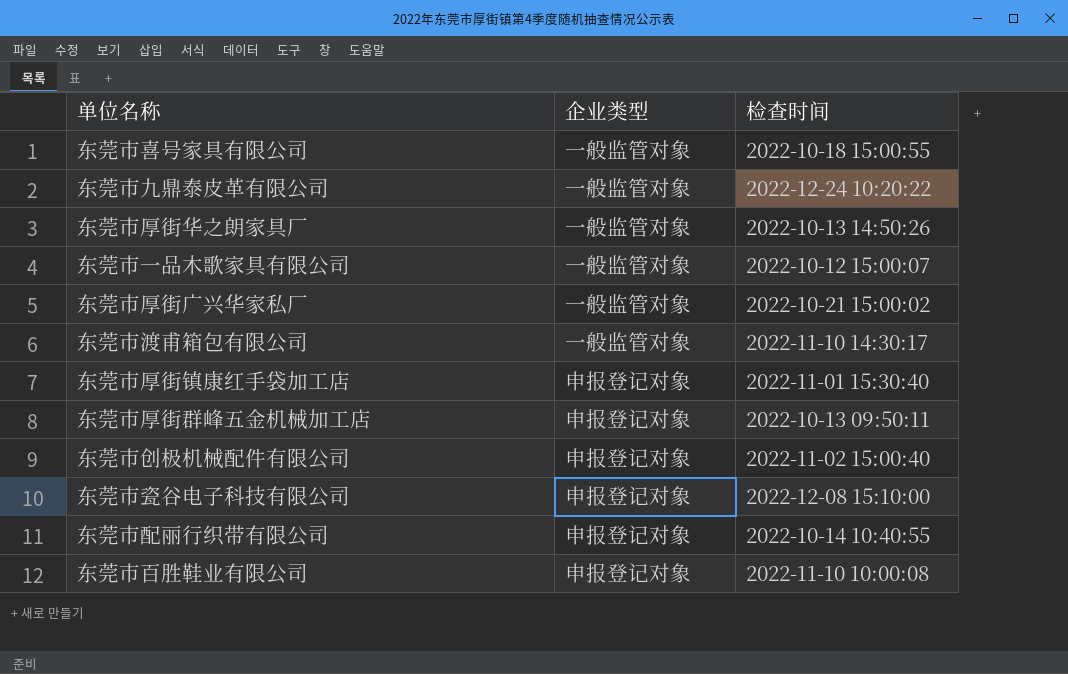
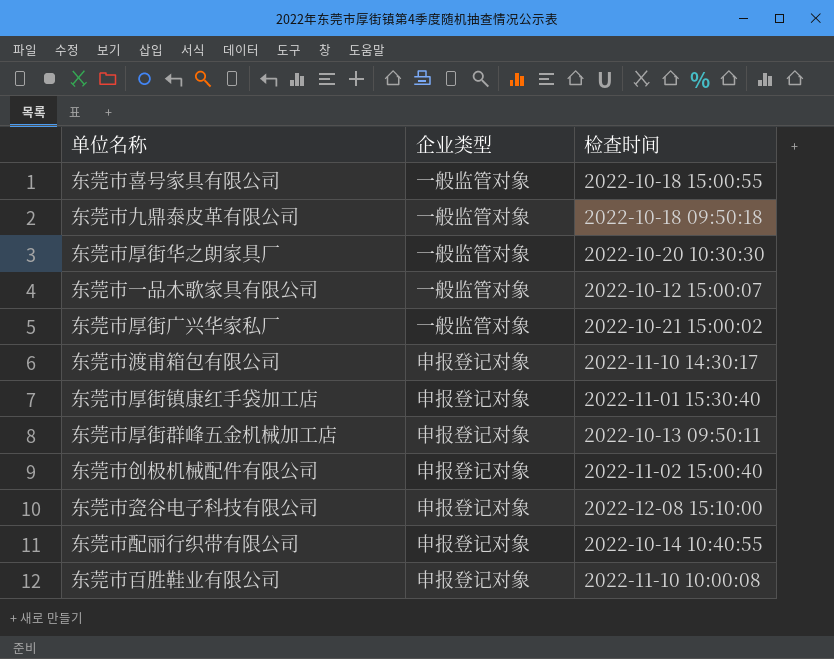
东莞市九鼎泰皮革有限公司 | 检查时间: 2022-12-24 10:20:22 -> 2022-10-18 09:50:18
东莞市厚街华之朗家具厂 | 检查时间: 2022-10-13 14:50:26 -> 2022-10-20 10:30:30
东莞市渡甫箱包有限公司 | 企业类型: 一般监管对象 -> 申报登记对象

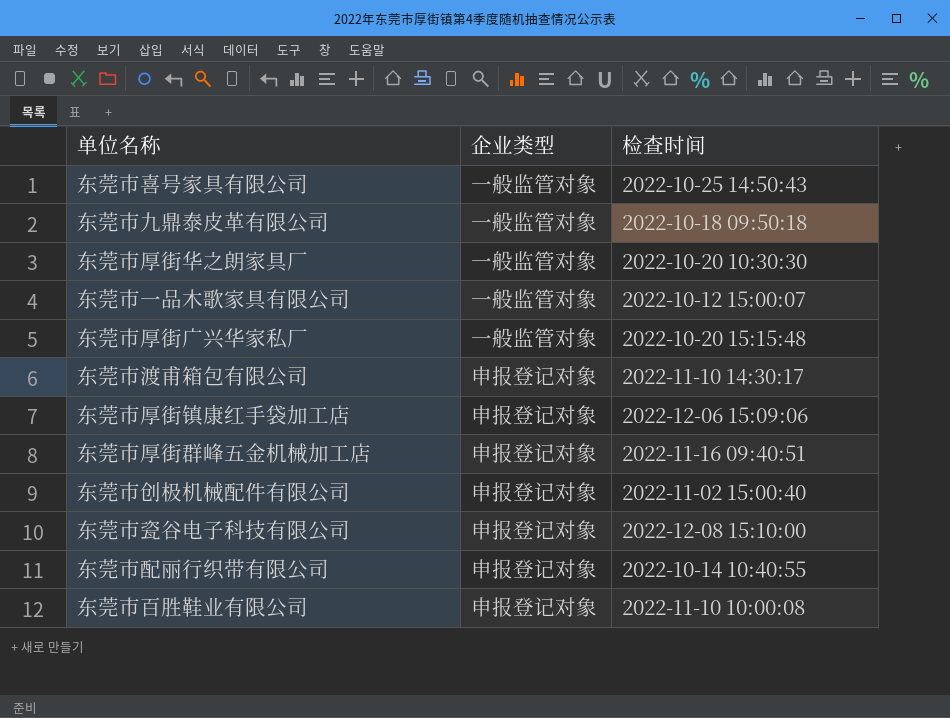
东莞市喜号家具有限公司 | 检查时间: 2022-10-18 15:00:55 -> 2022-10-25 14:50:43
东莞市厚街广兴华家私厂 | 检查时间: 2022-10-21 15:00:02 -> 2022-10-20 15:15:48
东莞市厚街镇康红手袋加工店 | 检查时间: 2022-11-01 15:30:40 -> 2022-12-06 15:09:06
东莞市厚街群峰五金机械加工店 | 检查时间: 2022-10-13 09:50:11 -> 2022-11-16 09:40:51

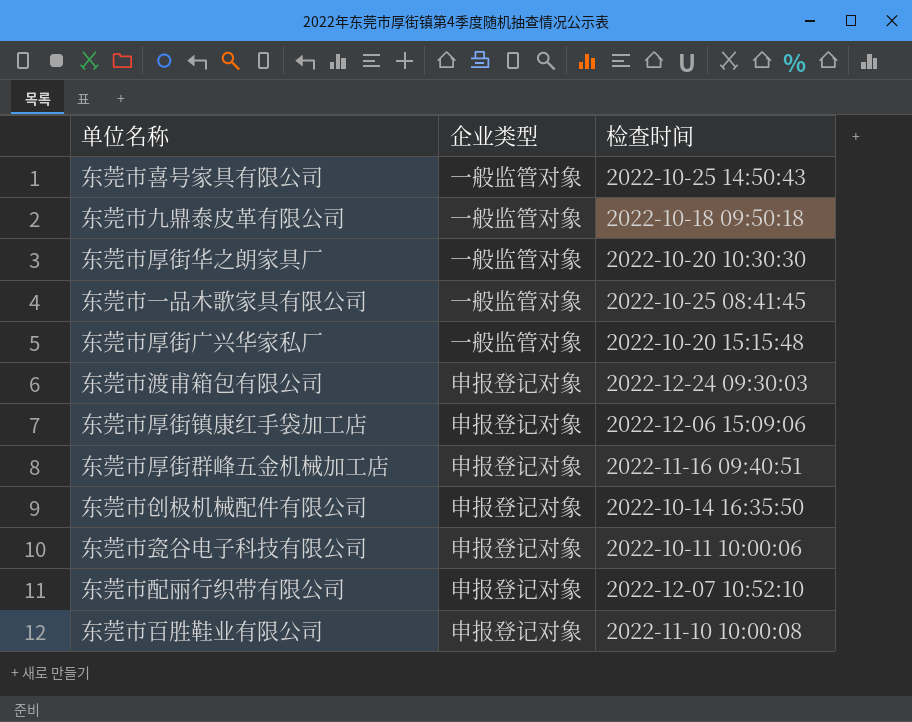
东莞市一品木歌家具有限公司 | 检查时间: 2022-10-12 15:00:07 -> 2022-10-25 08:41:45
东莞市渡甫箱包有限公司 | 检查时间: 2022-11-10 14:30:17 -> 2022-12-24 09:30:03
东莞市创极机械配件有限公司 | 检查时间: 2022-11-02 15:00:40 -> 2022-10-14 16:35:50
东莞市瓷谷电子科技有限公司 | 检查时间: 2022-12-08 15:10:00 -> 2022-10-11 10:00:06
东莞市配丽行织带有限公司 | 检查时间: 2022-10-14 10:40:55 -> 2022-12-07 10:52:10

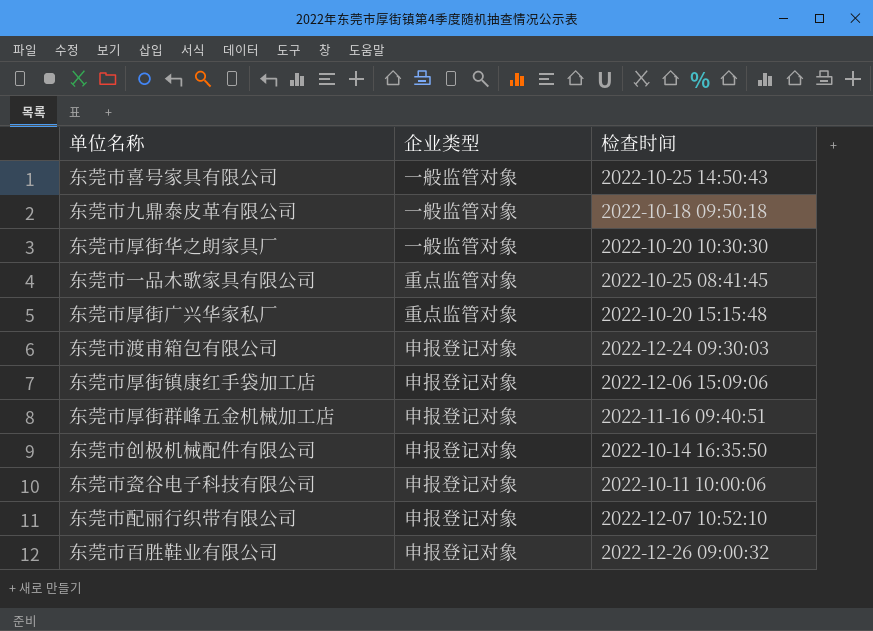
东莞市一品木歌家具有限公司 | 企业类型: 一般监管对象 -> 重点监管对象
东莞市厚街广兴华家私厂 | 企业类型: 一般监管对象 -> 重点监管对象
东莞市百胜鞋业有限公司 | 检查时间: 2022-11-10 10:00:08 -> 2022-12-26 09:00:32

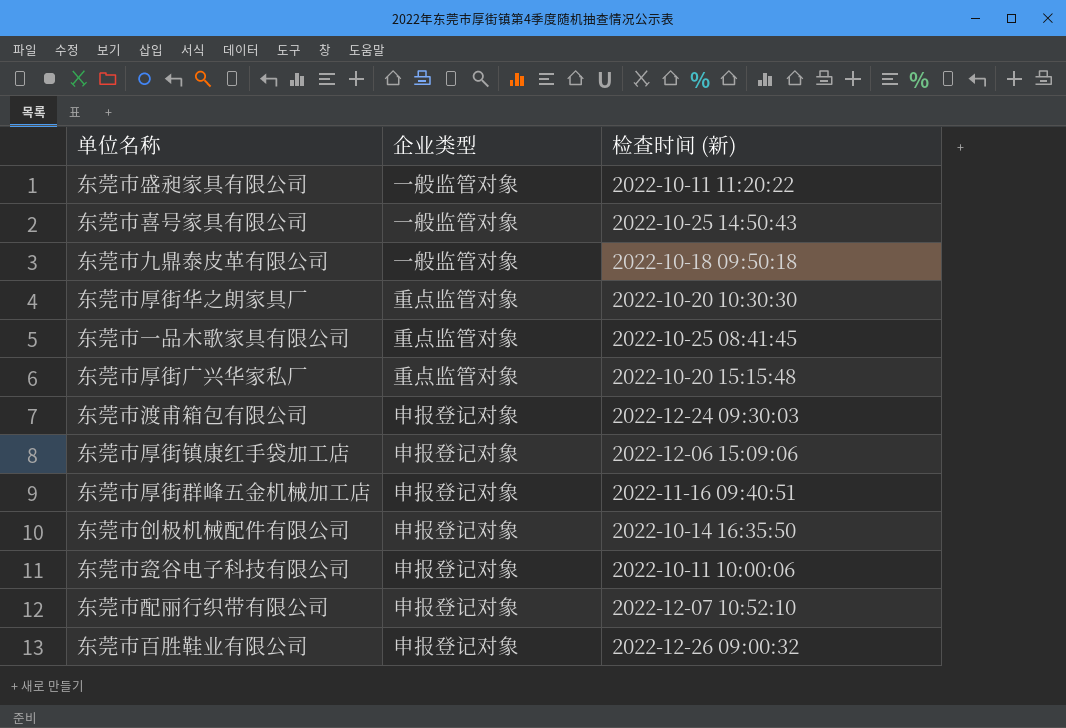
column name: 检查时间 -> 检查时间 (新)
row 东莞市盛昶家具有限公司: none -> 一般监管对象 | 2022-10-11 11:20:22
东莞市厚街华之朗家具厂 | 企业类型: 一般监管对象 -> 重点监管对象

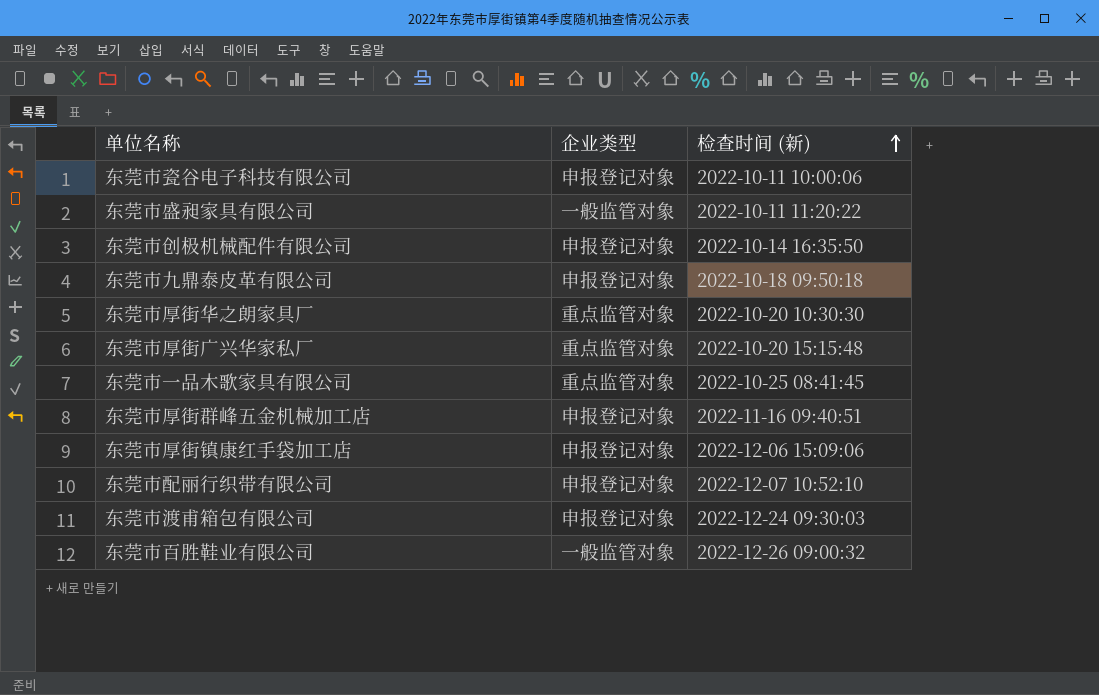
row order: none -> 检查时间 (新) ascending
row 东莞市喜号家具有限公司: 一般监管对象 | 2022-10-25 14:50:43 -> none
东莞市九鼎泰皮革有限公司 | 企业类型: 一般监管对象 -> 申报登记对象
东莞市百胜鞋业有限公司 | 企业类型: 申报登记对象 -> 一般监管对象

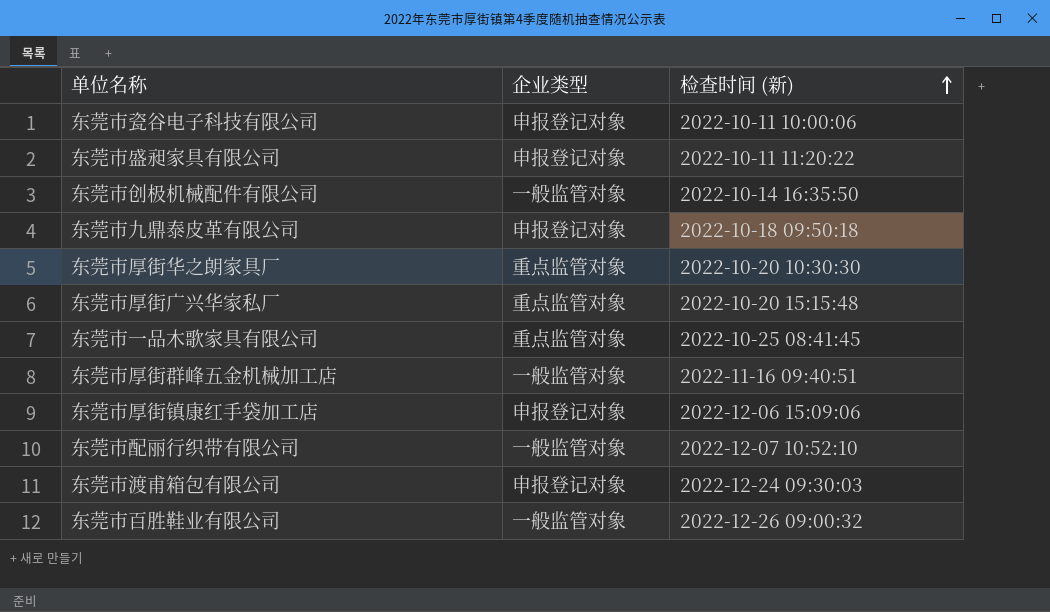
东莞市盛昶家具有限公司 | 企业类型: 一般监管对象 -> 申报登记对象
东莞市创极机械配件有限公司 | 企业类型: 申报登记对象 -> 一般监管对象
东莞市厚街群峰五金机械加工店 | 企业类型: 申报登记对象 -> 一般监管对象
东莞市配丽行织带有限公司 | 企业类型: 申报登记对象 -> 一般监管对象

